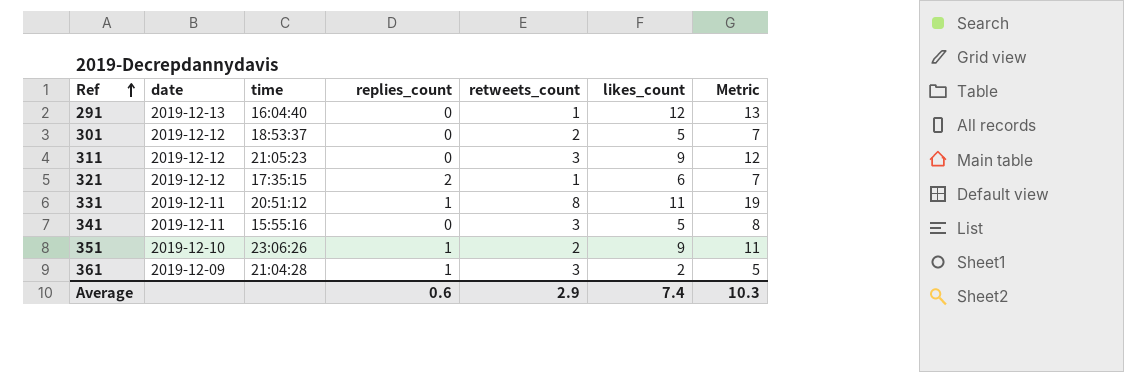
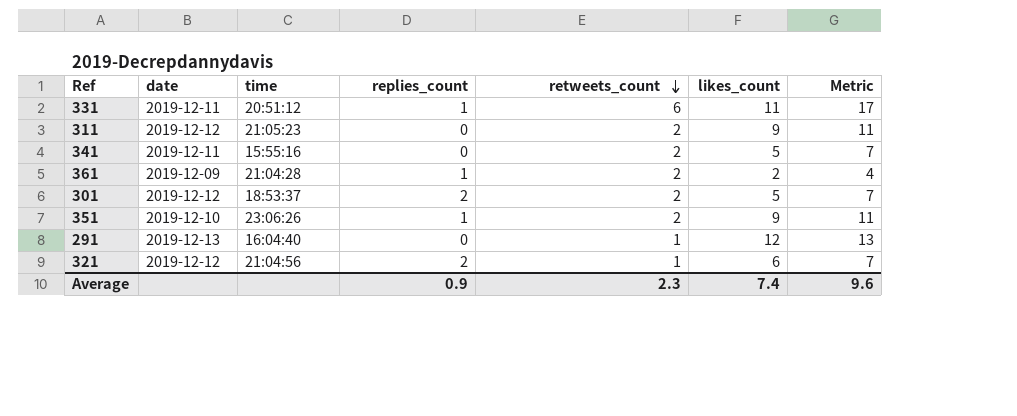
row order: Ref ascending -> retweets_count descending
331 | retweets_count: 8 -> 6
331 | Metric: 19 -> 17
311 | retweets_count: 3 -> 2
311 | Metric: 12 -> 11
341 | retweets_count: 3 -> 2
341 | Metric: 8 -> 7
361 | retweets_count: 3 -> 2
361 | Metric: 5 -> 4
301 | replies_count: 0 -> 2
321 | time: 17:35:15 -> 21:04:56
Average | replies_count: 0.6 -> 0.9
Average | retweets_count: 2.9 -> 2.3
Average | Metric: 10.3 -> 9.6

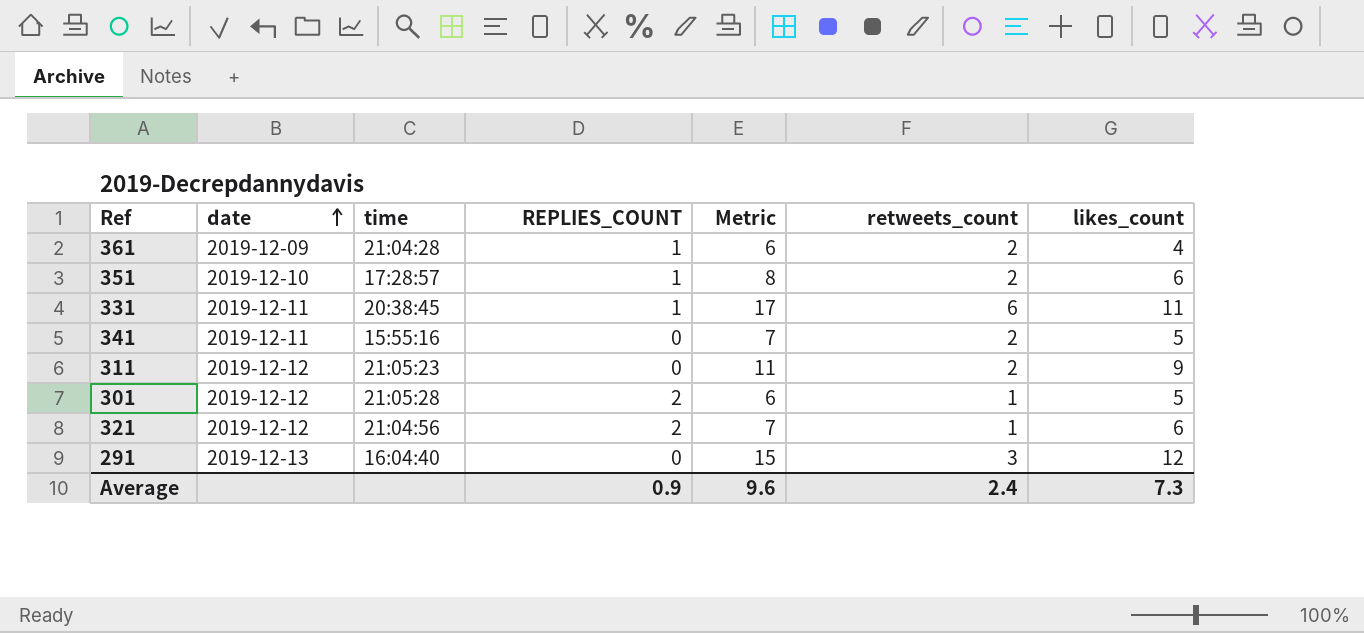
row order: retweets_count descending -> date ascending
column name: replies_count -> REPLIES_COUNT
column Metric | position: 7 -> 5
361 | Metric: 4 -> 6
361 | likes_count: 2 -> 4
351 | time: 23:06:26 -> 17:28:57
351 | Metric: 11 -> 8
351 | likes_count: 9 -> 6
331 | time: 20:51:12 -> 20:38:45
301 | time: 18:53:37 -> 21:05:28
301 | Metric: 7 -> 6
301 | retweets_count: 2 -> 1
291 | Metric: 13 -> 15
291 | retweets_count: 1 -> 3
Average | retweets_count: 2.3 -> 2.4
Average | likes_count: 7.4 -> 7.3

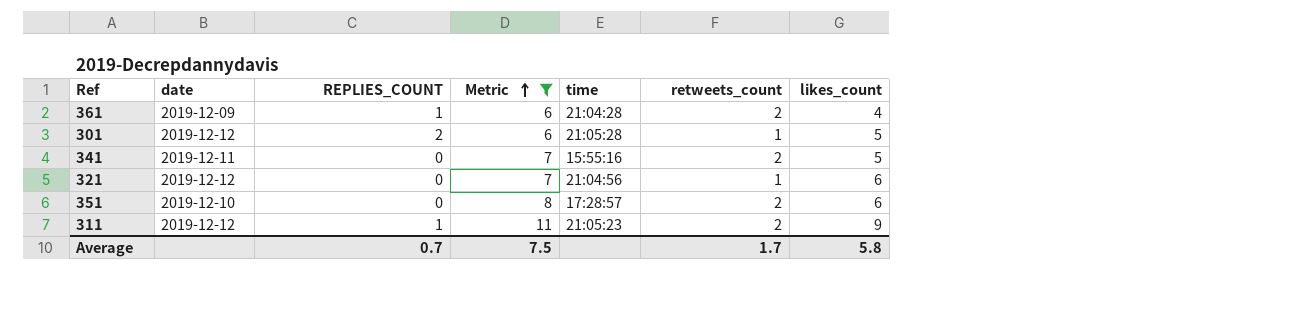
filter: none -> Metric <= 11
row order: date ascending -> Metric ascending
column time | position: 3 -> 5
321 | REPLIES_COUNT: 2 -> 0
351 | REPLIES_COUNT: 1 -> 0
311 | REPLIES_COUNT: 0 -> 1
Average | REPLIES_COUNT: 0.9 -> 0.7
Average | Metric: 9.6 -> 7.5
Average | retweets_count: 2.4 -> 1.7
Average | likes_count: 7.3 -> 5.8

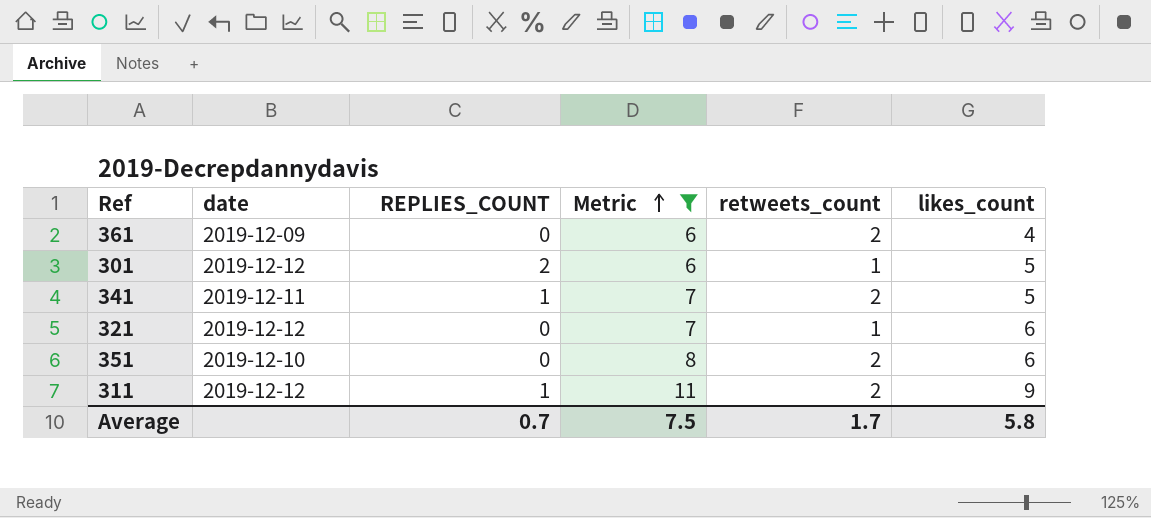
column time | position: 5 -> none
361 | REPLIES_COUNT: 1 -> 0
341 | REPLIES_COUNT: 0 -> 1

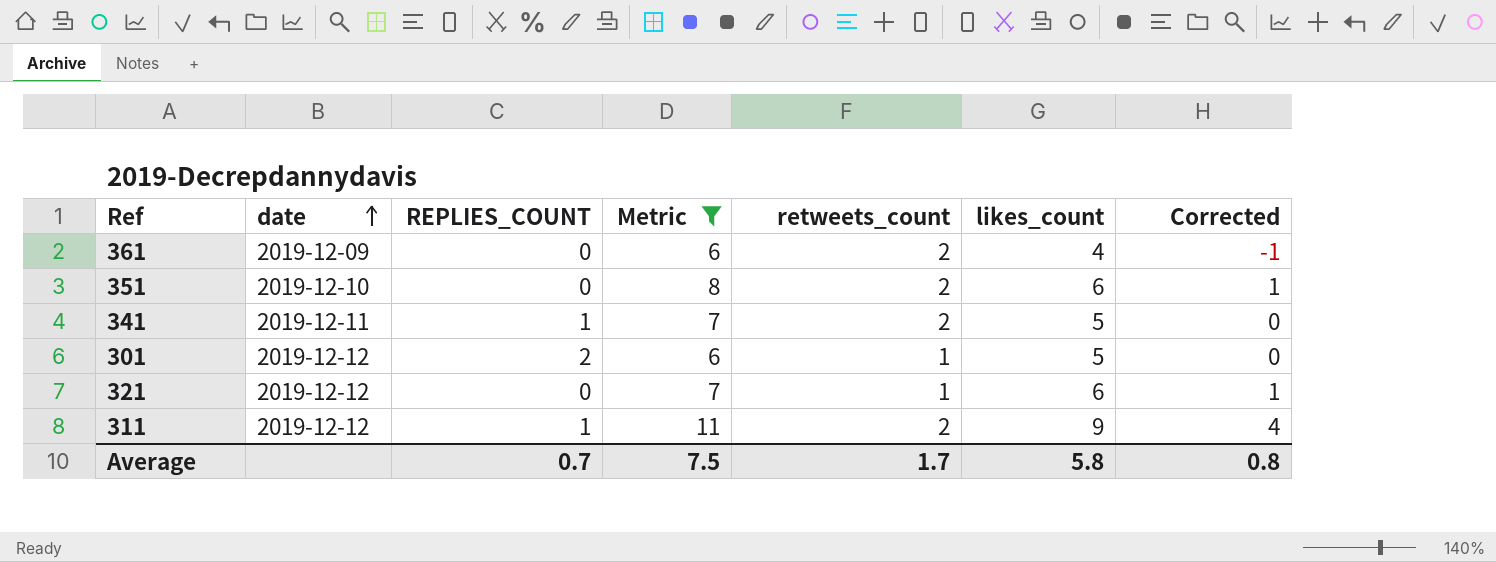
row order: Metric ascending -> date ascending
column Corrected | formula: none -> [likes_count] - 5

